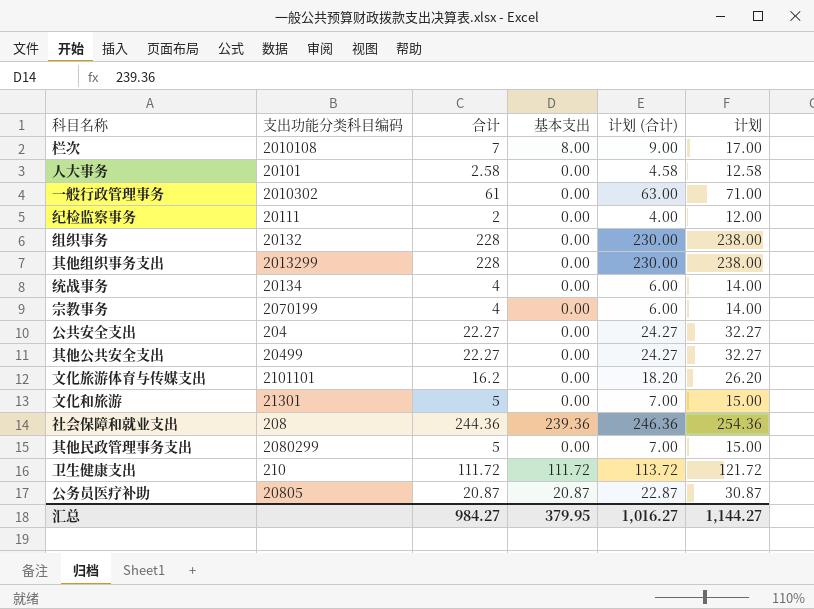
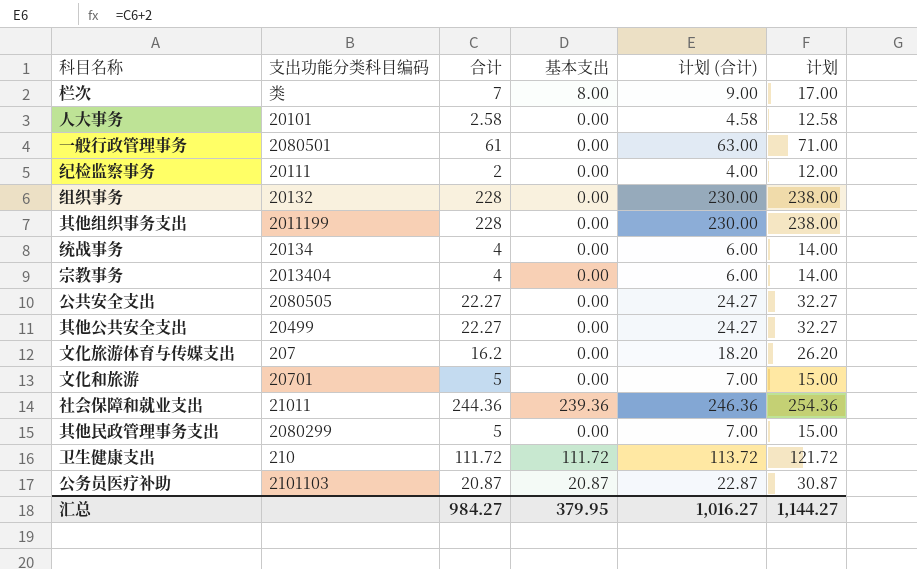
栏次 | 支出功能分类科目编码: 2010108 -> 类
一般行政管理事务 | 支出功能分类科目编码: 2010302 -> 2080501
其他组织事务支出 | 支出功能分类科目编码: 2013299 -> 2011199
宗教事务 | 支出功能分类科目编码: 2070199 -> 2013404
公共安全支出 | 支出功能分类科目编码: 204 -> 2080505
文化旅游体育与传媒支出 | 支出功能分类科目编码: 2101101 -> 207
文化和旅游 | 支出功能分类科目编码: 21301 -> 20701
社会保障和就业支出 | 支出功能分类科目编码: 208 -> 21011
公务员医疗补助 | 支出功能分类科目编码: 20805 -> 2101103

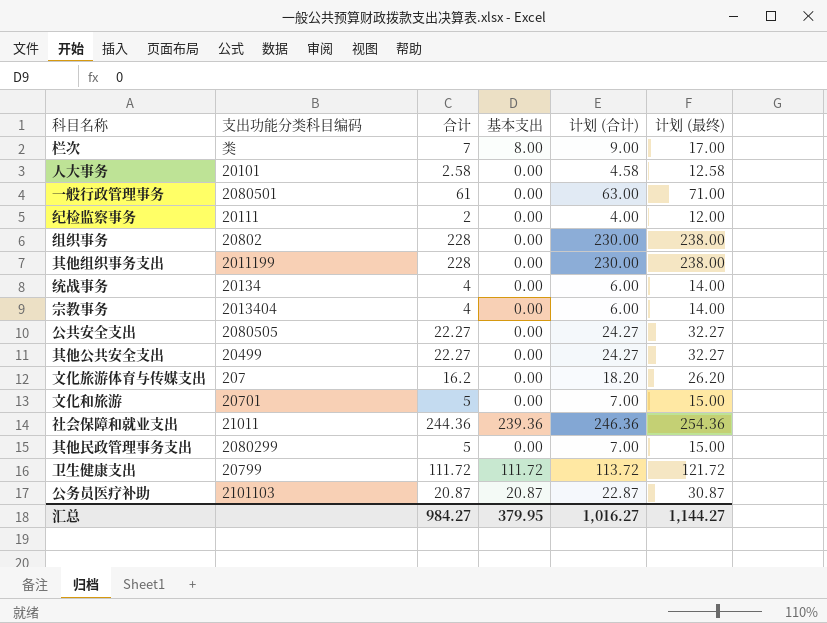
column name: 计划 -> 计划 (最终)
组织事务 | 支出功能分类科目编码: 20132 -> 20802
卫生健康支出 | 支出功能分类科目编码: 210 -> 20799

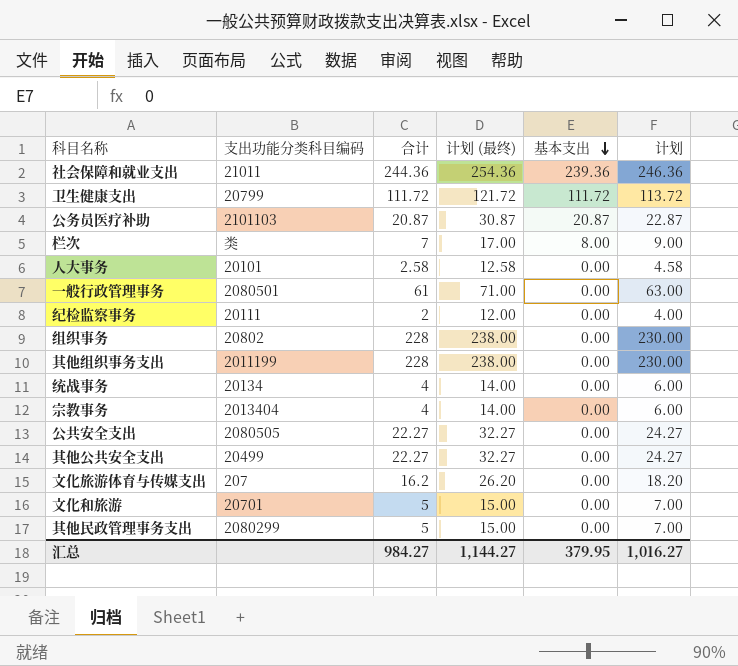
row order: none -> 基本支出 descending
column 计划 (最终) | position: 6 -> 4
column name: 计划 (合计) -> 计划

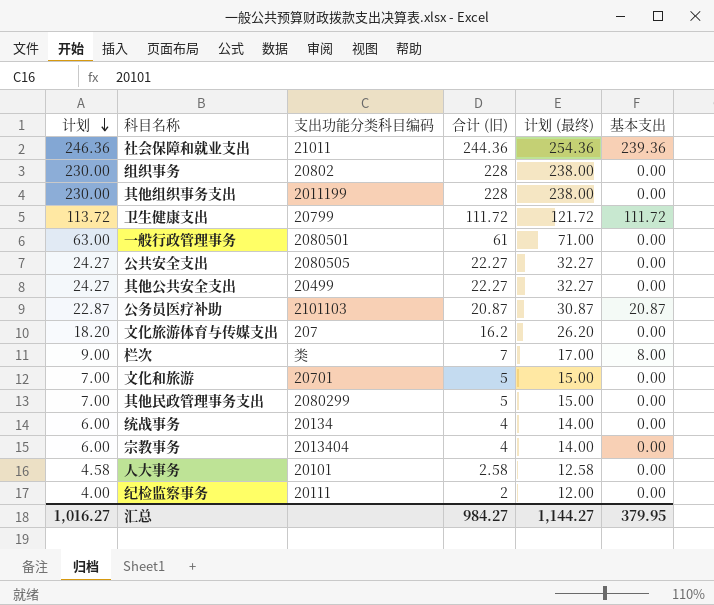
row order: 基本支出 descending -> 计划 descending
column 计划 | position: 6 -> 1
column name: 合计 -> 合计 (旧)

